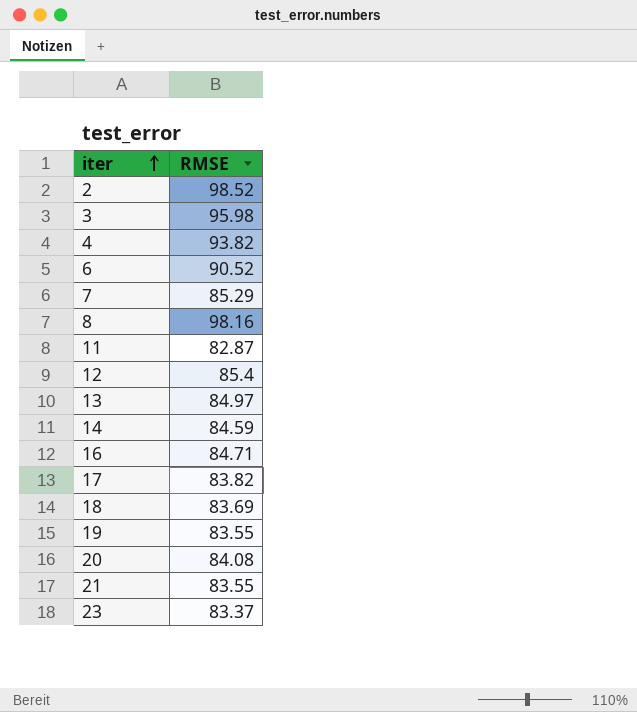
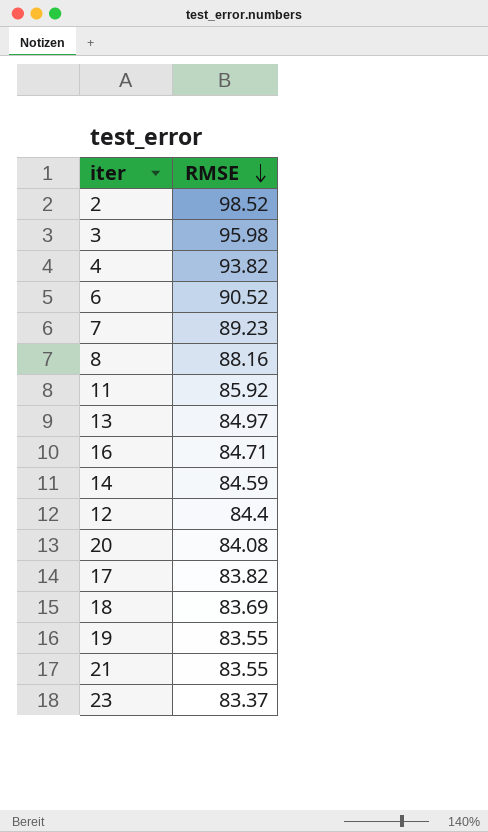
row order: iter ascending -> RMSE descending
7 | RMSE: 85.29 -> 89.23
8 | RMSE: 98.16 -> 88.16
11 | RMSE: 82.87 -> 85.92
12 | RMSE: 85.4 -> 84.4

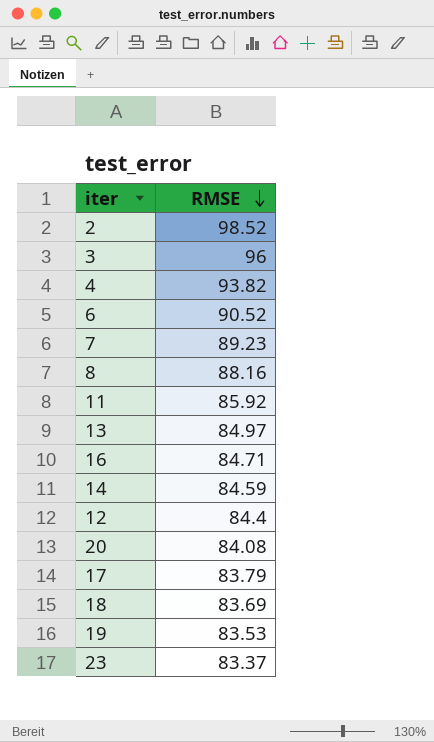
row 21: 83.55 -> none
3 | RMSE: 95.98 -> 96
17 | RMSE: 83.82 -> 83.79
19 | RMSE: 83.55 -> 83.53

